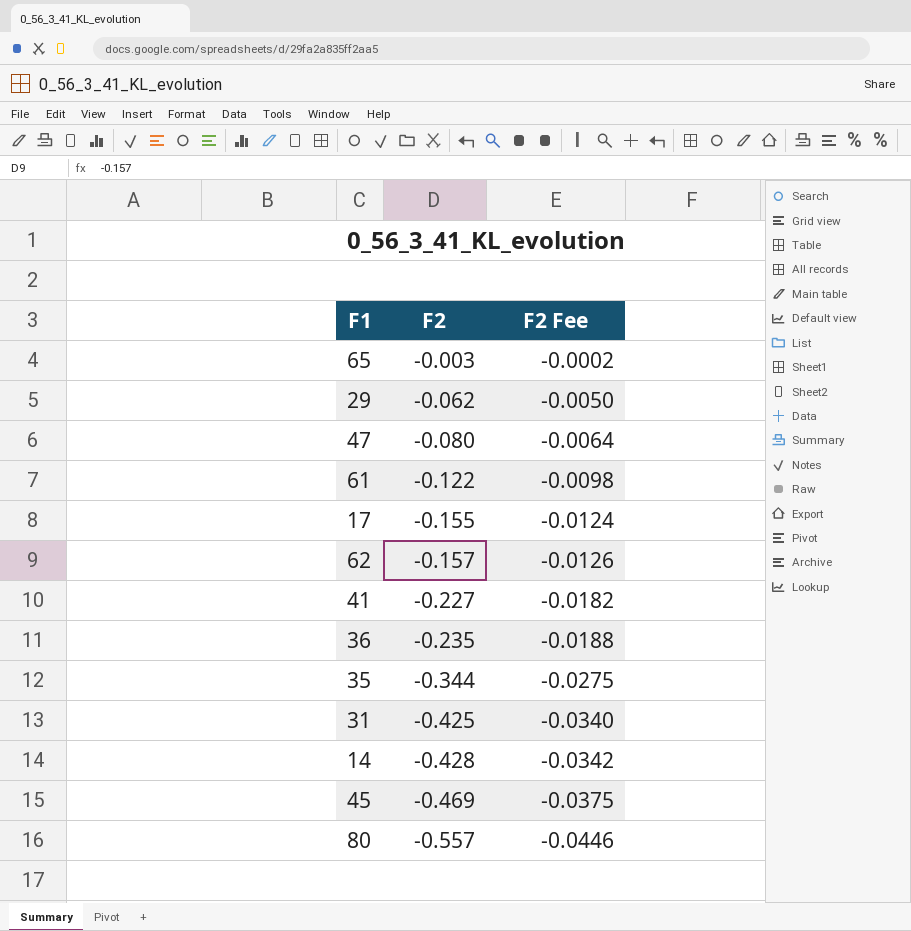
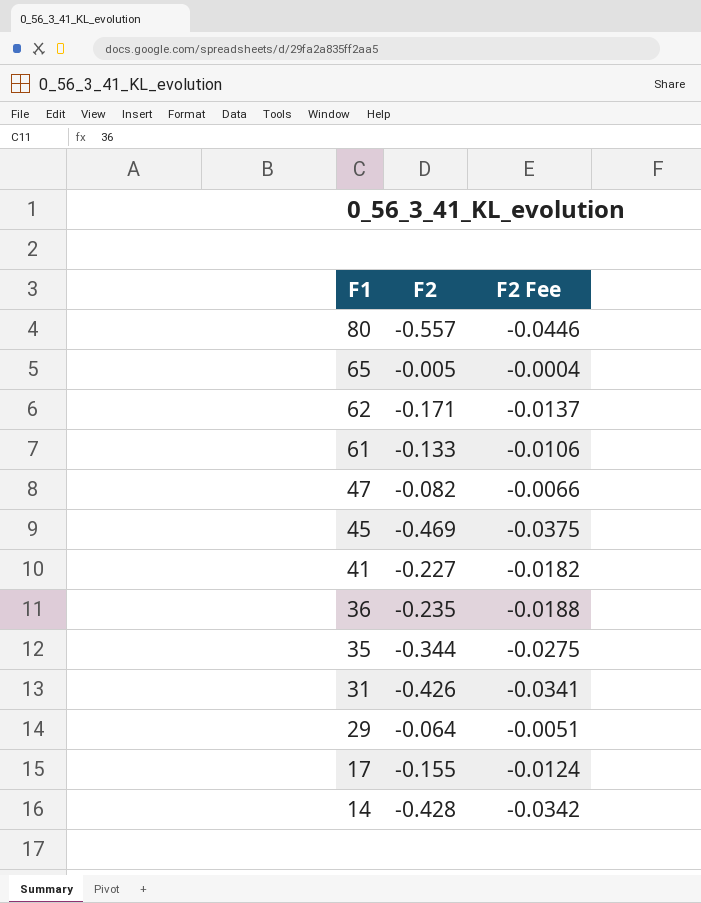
row order: F2 descending -> F1 descending
65 | F2: -0.003 -> -0.005
65 | F2 Fee: -0.0002 -> -0.0004
62 | F2: -0.157 -> -0.171
62 | F2 Fee: -0.0126 -> -0.0137
61 | F2: -0.122 -> -0.133
61 | F2 Fee: -0.0098 -> -0.0106
47 | F2: -0.080 -> -0.082
47 | F2 Fee: -0.0064 -> -0.0066
31 | F2: -0.425 -> -0.426
31 | F2 Fee: -0.0340 -> -0.0341
29 | F2: -0.062 -> -0.064
29 | F2 Fee: -0.0050 -> -0.0051

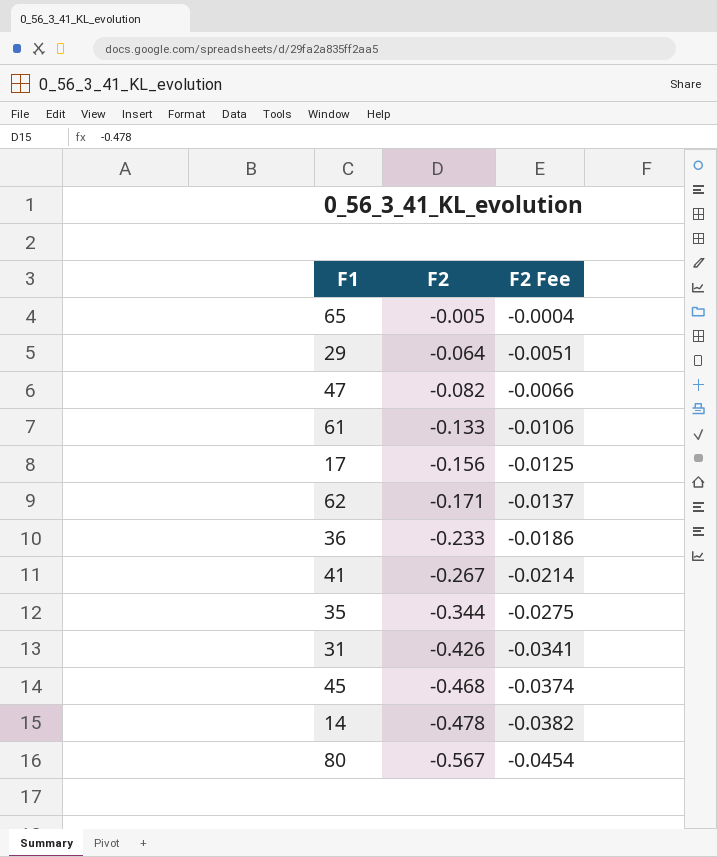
row order: F1 descending -> F2 descending
17 | F2: -0.155 -> -0.156
17 | F2 Fee: -0.0124 -> -0.0125
36 | F2: -0.235 -> -0.233
36 | F2 Fee: -0.0188 -> -0.0186
41 | F2: -0.227 -> -0.267
41 | F2 Fee: -0.0182 -> -0.0214
45 | F2: -0.469 -> -0.468
45 | F2 Fee: -0.0375 -> -0.0374
14 | F2: -0.428 -> -0.478
14 | F2 Fee: -0.0342 -> -0.0382
80 | F2: -0.557 -> -0.567
80 | F2 Fee: -0.0446 -> -0.0454

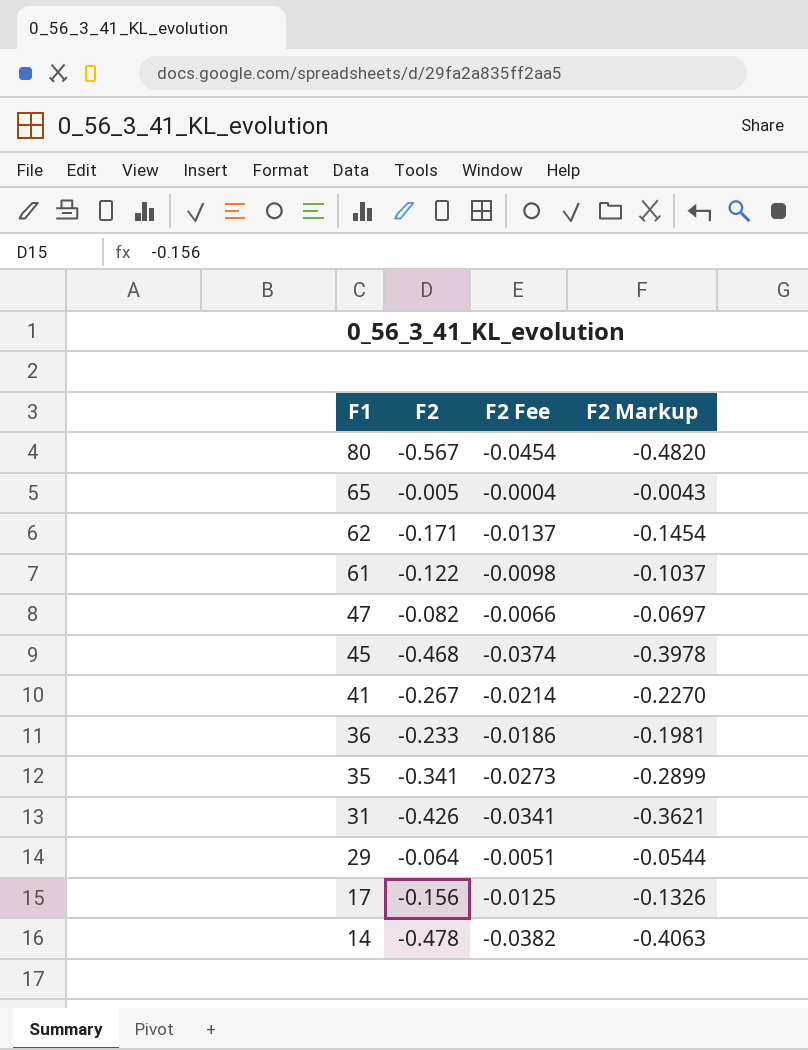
row order: F2 descending -> F1 descending
column F2 Markup | formula: none -> [F2] * 0.85
61 | F2: -0.133 -> -0.122
61 | F2 Fee: -0.0106 -> -0.0098
35 | F2: -0.344 -> -0.341
35 | F2 Fee: -0.0275 -> -0.0273

